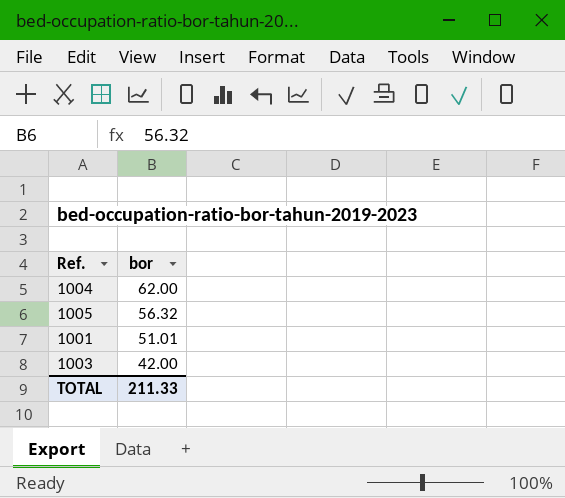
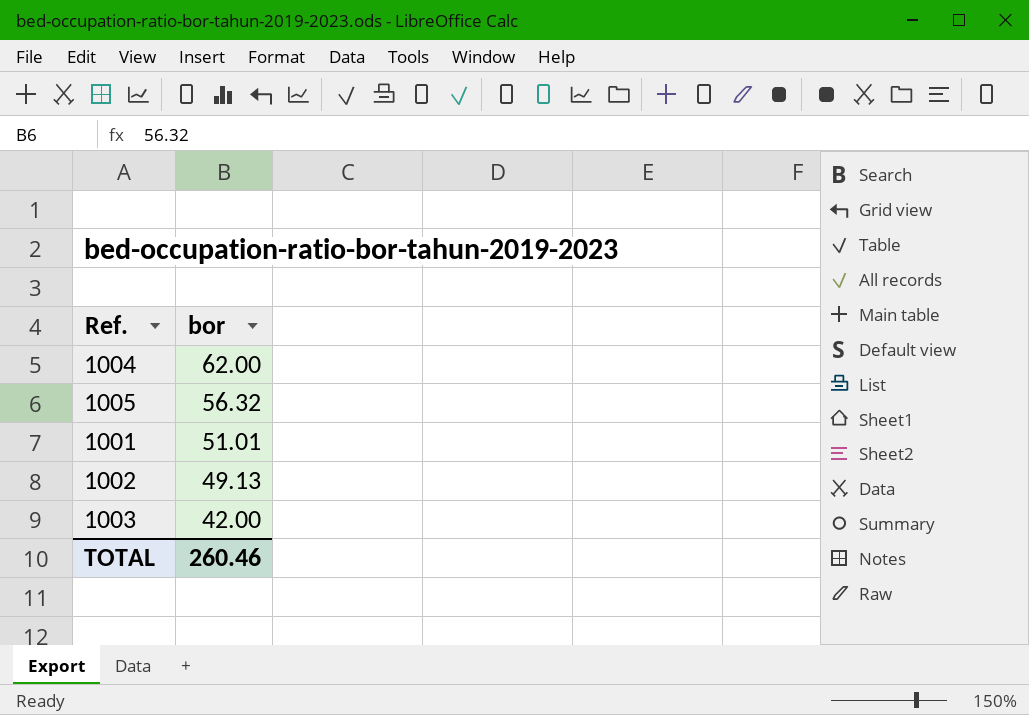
row 1002: none -> 49.13
TOTAL | bor: 211.33 -> 260.46

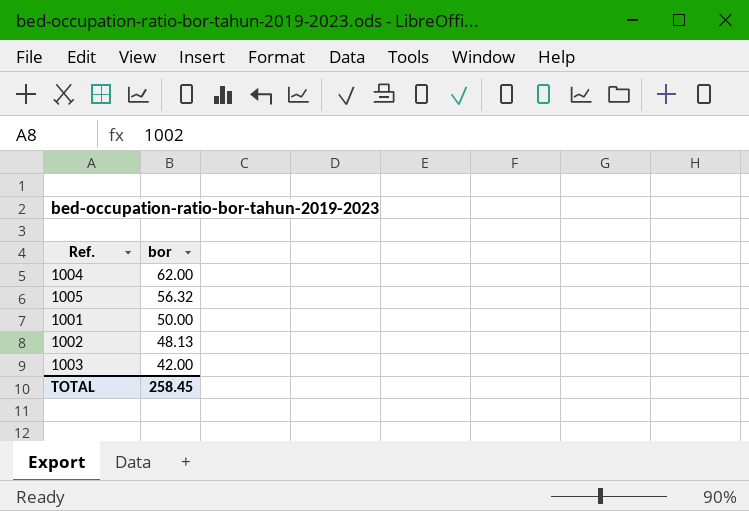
1001 | bor: 51.01 -> 50.00
1002 | bor: 49.13 -> 48.13
TOTAL | bor: 260.46 -> 258.45

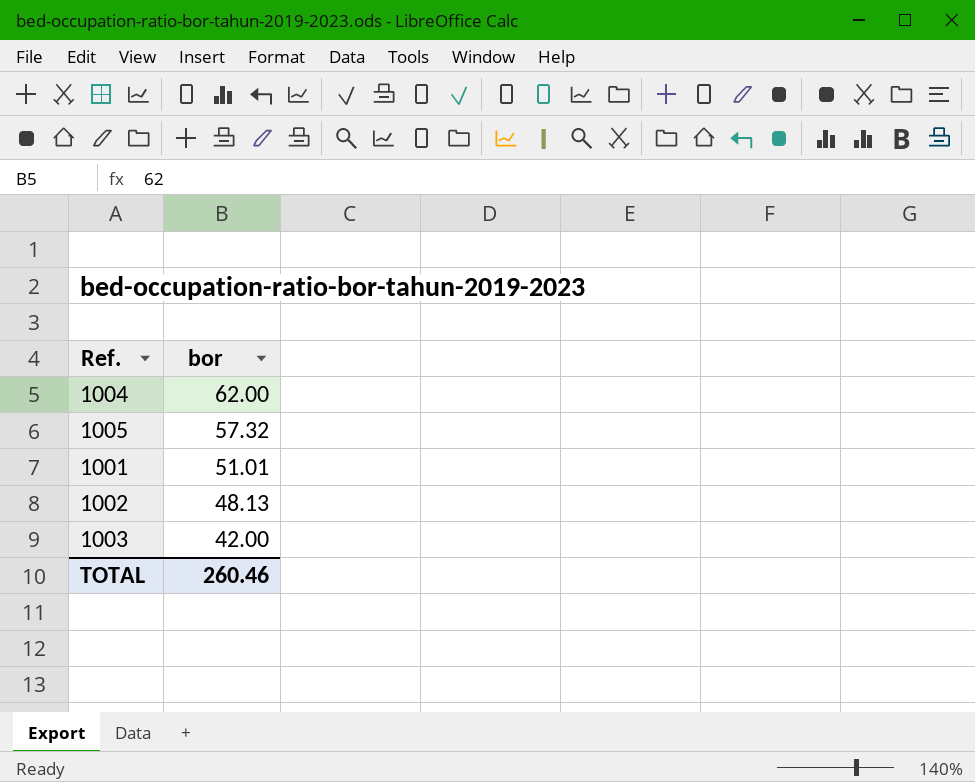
1005 | bor: 56.32 -> 57.32
1001 | bor: 50.00 -> 51.01
TOTAL | bor: 258.45 -> 260.46

